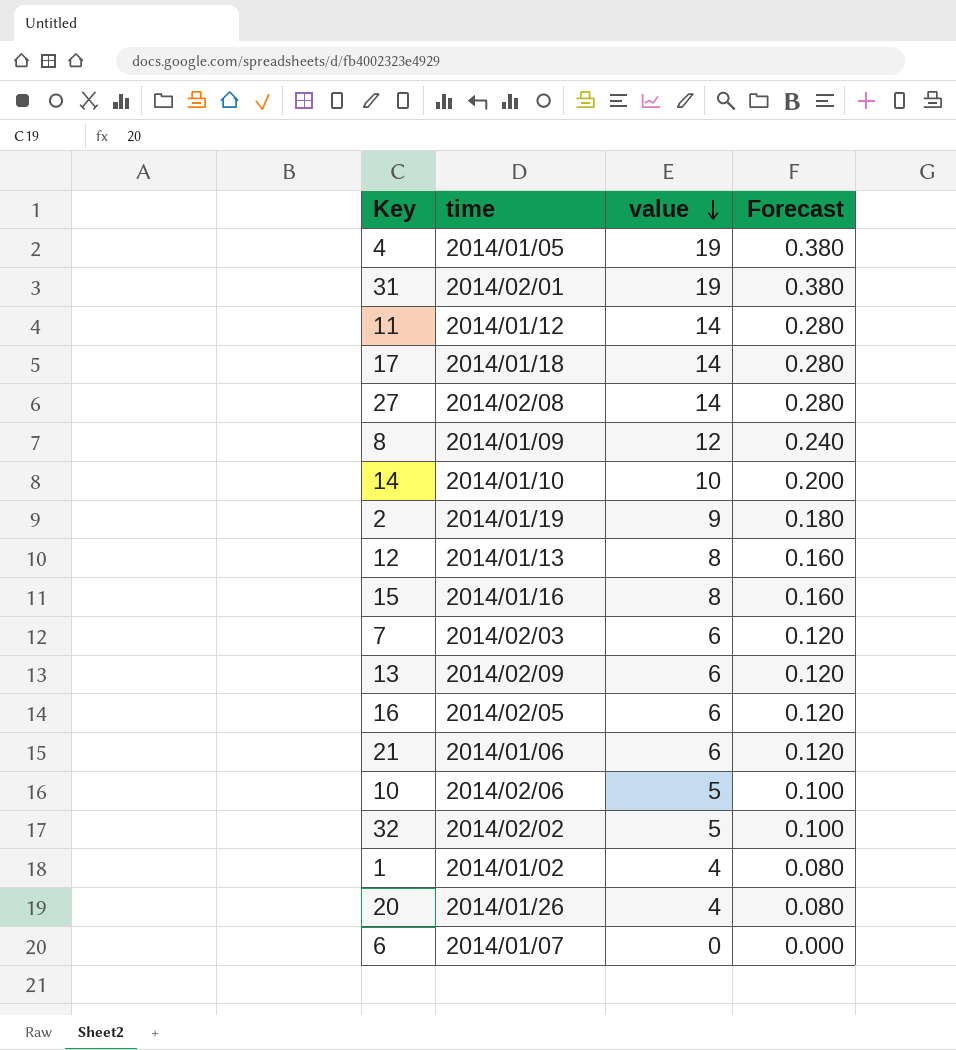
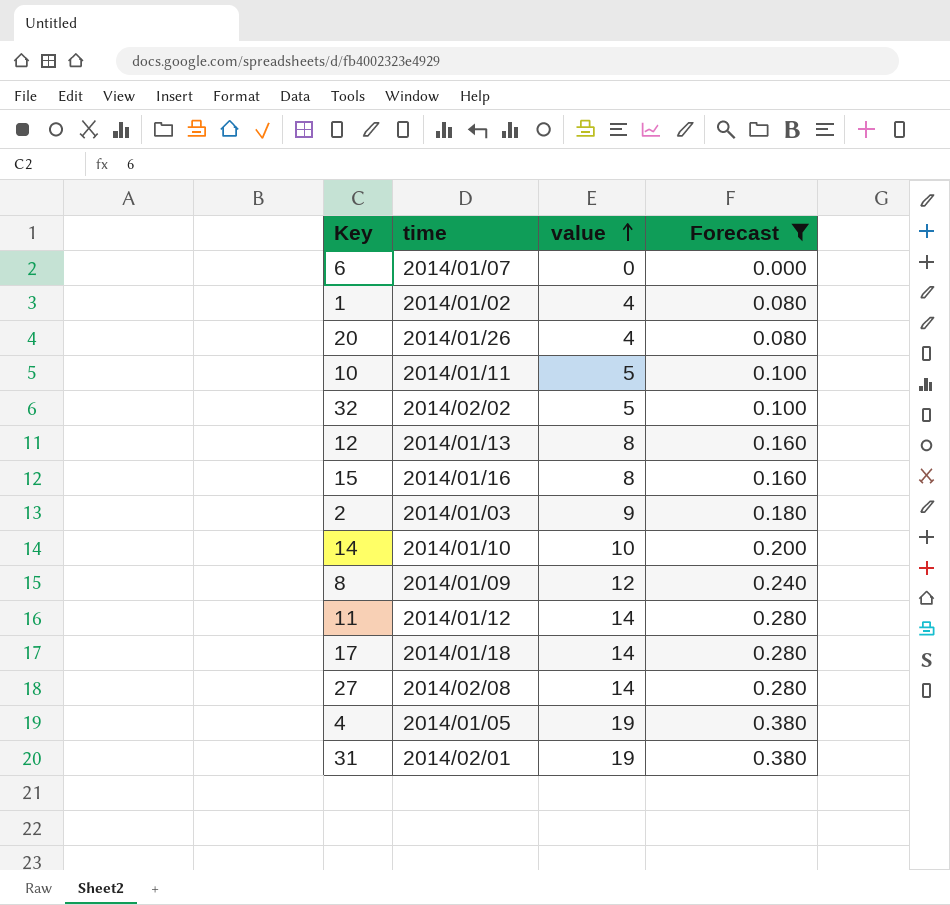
filter: none -> Forecast != 0.120
row order: value descending -> value ascending
10 | time: 2014/02/06 -> 2014/01/11
2 | time: 2014/01/19 -> 2014/01/03

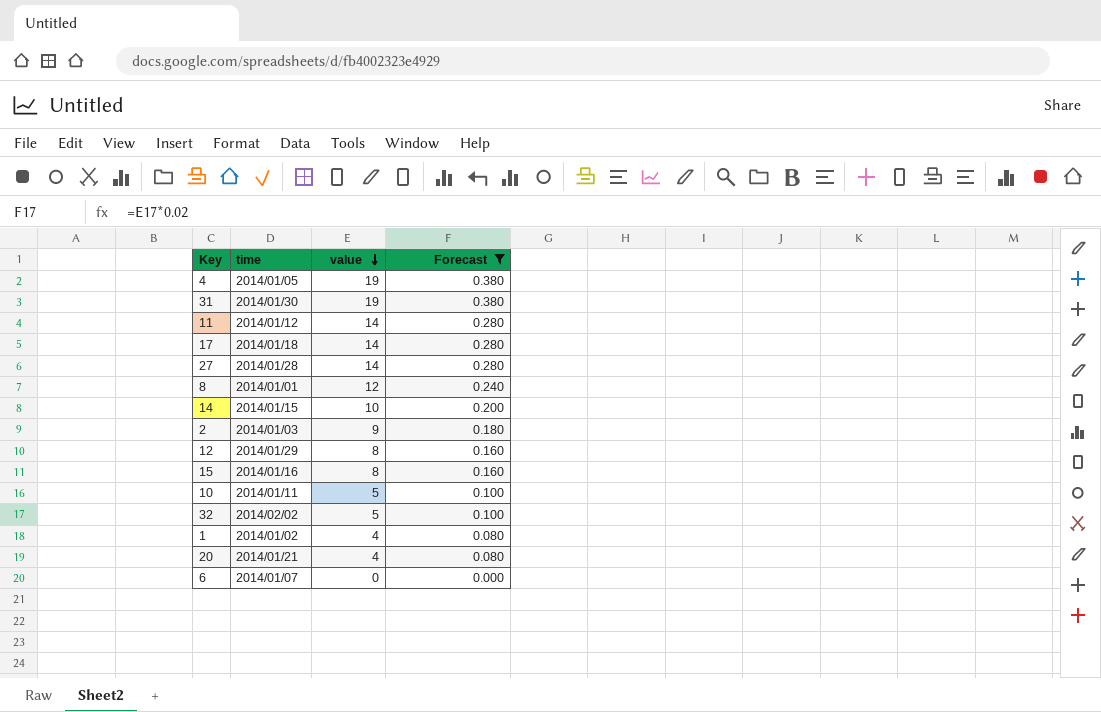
row order: value ascending -> value descending
31 | time: 2014/02/01 -> 2014/01/30
27 | time: 2014/02/08 -> 2014/01/28
8 | time: 2014/01/09 -> 2014/01/01
14 | time: 2014/01/10 -> 2014/01/15
12 | time: 2014/01/13 -> 2014/01/29
20 | time: 2014/01/26 -> 2014/01/21

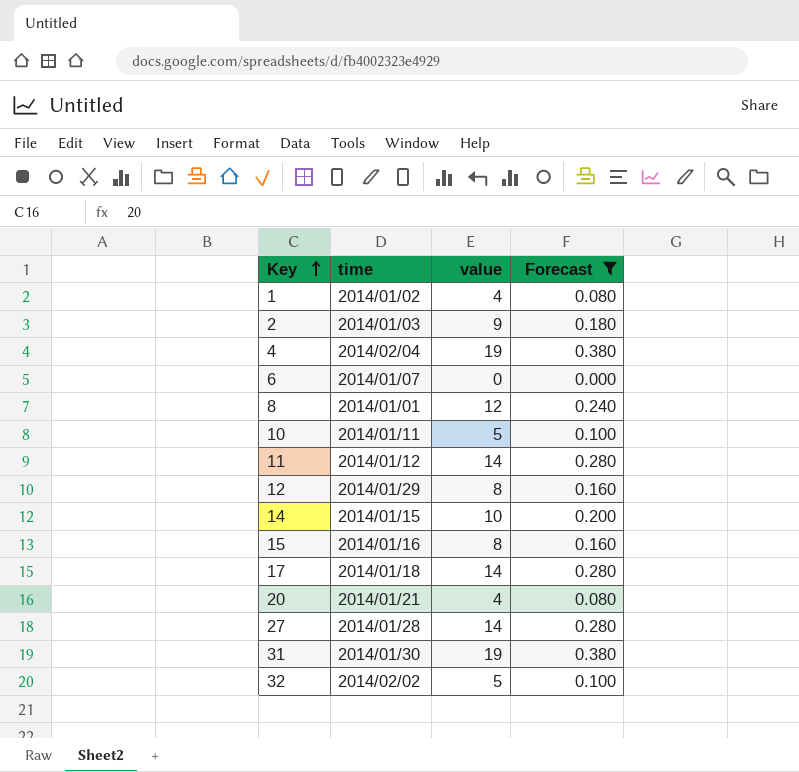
row order: value descending -> Key ascending
4 | time: 2014/01/05 -> 2014/02/04

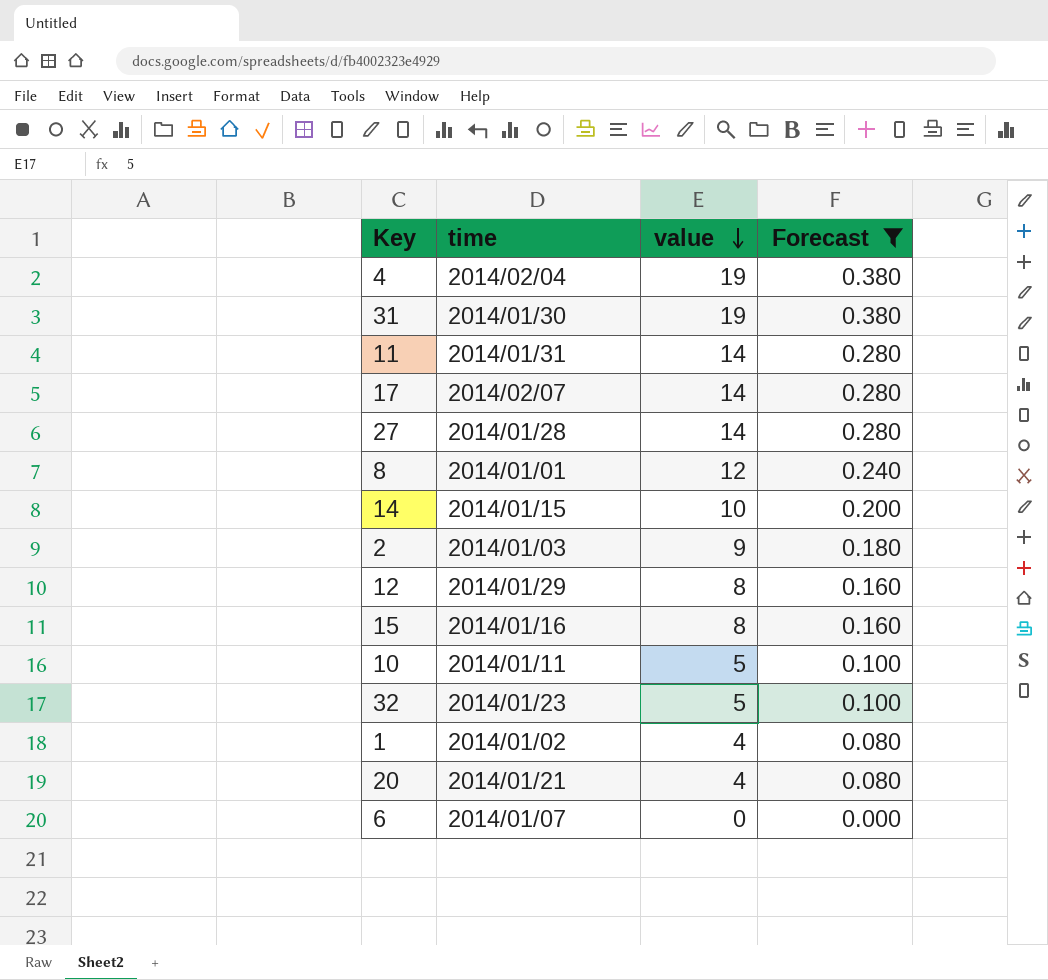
row order: Key ascending -> value descending
11 | time: 2014/01/12 -> 2014/01/31
17 | time: 2014/01/18 -> 2014/02/07
32 | time: 2014/02/02 -> 2014/01/23

